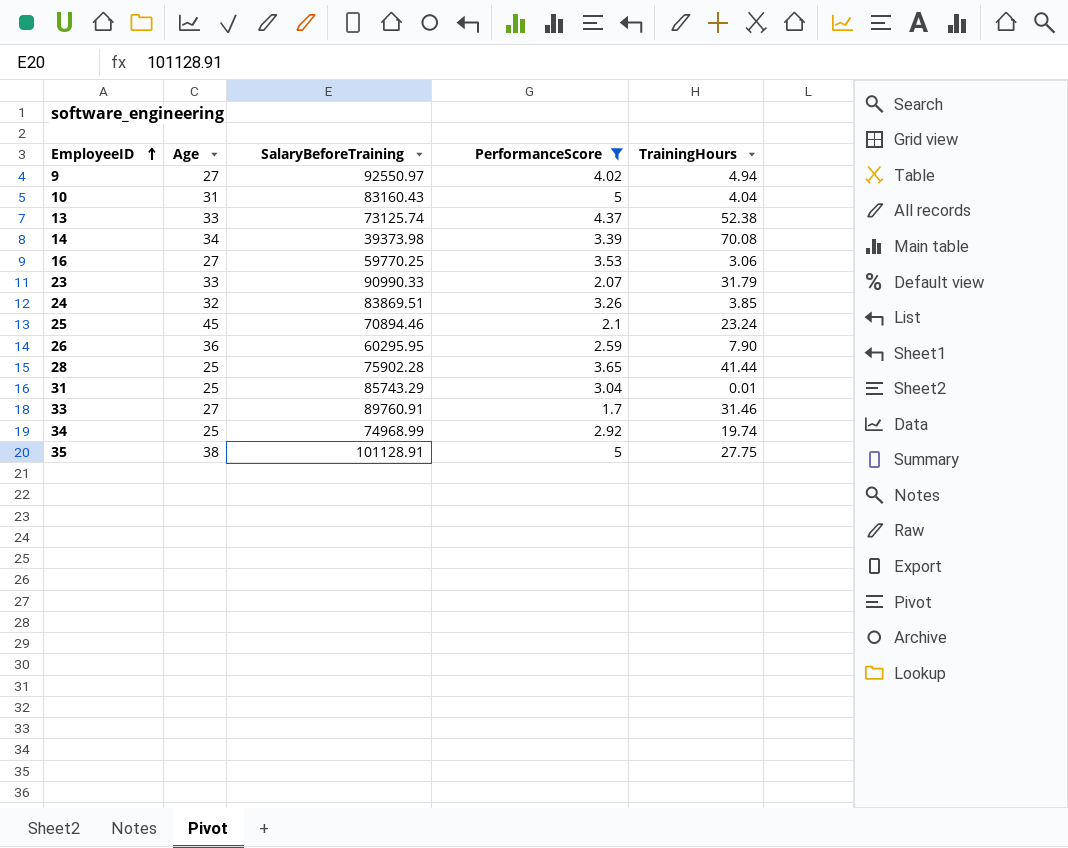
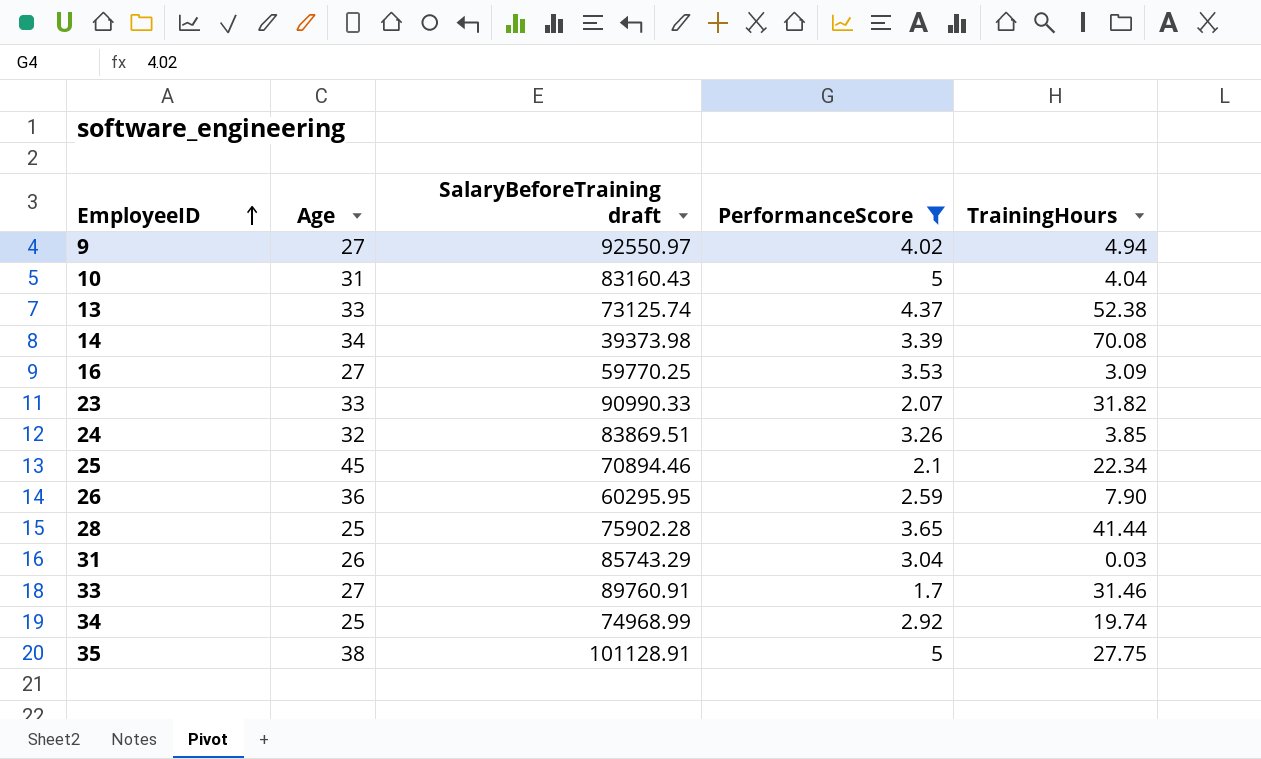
column name: SalaryBeforeTraining -> SalaryBeforeTraining draft
16 | TrainingHours: 3.06 -> 3.09
23 | TrainingHours: 31.79 -> 31.82
25 | TrainingHours: 23.24 -> 22.34
31 | Age: 25 -> 26
31 | TrainingHours: 0.01 -> 0.03

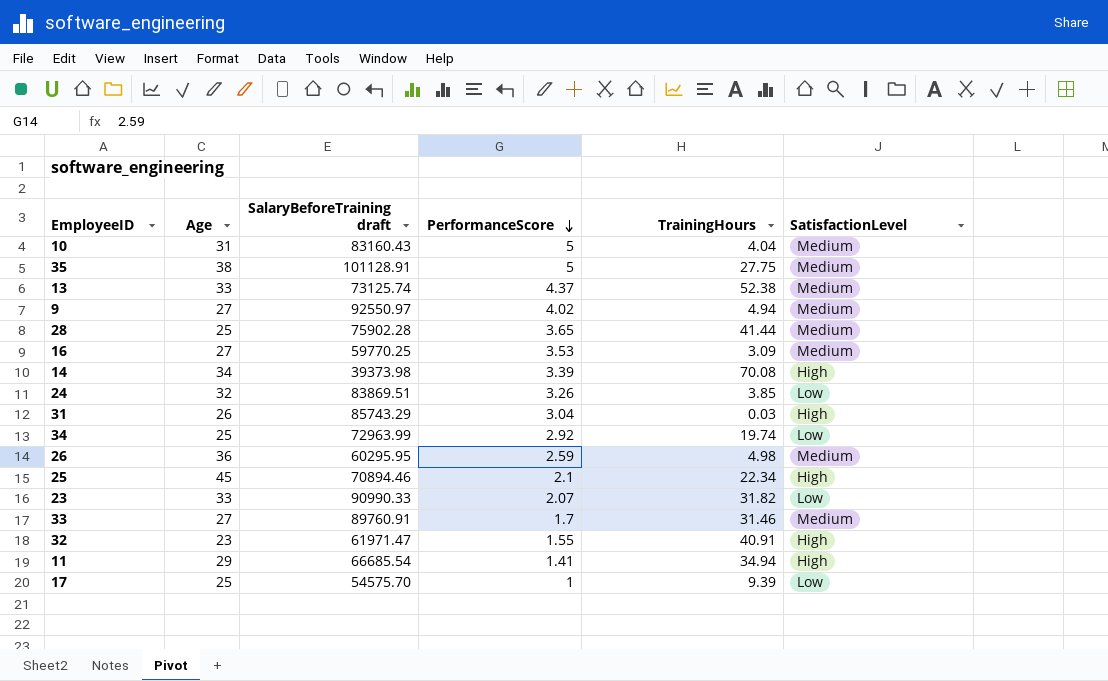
filter: PerformanceScore >= 1.7 -> none
row order: EmployeeID ascending -> PerformanceScore descending
column SatisfactionLevel | position: none -> 6
34 | SalaryBeforeTraining draft: 74968.99 -> 72963.99
26 | TrainingHours: 7.90 -> 4.98

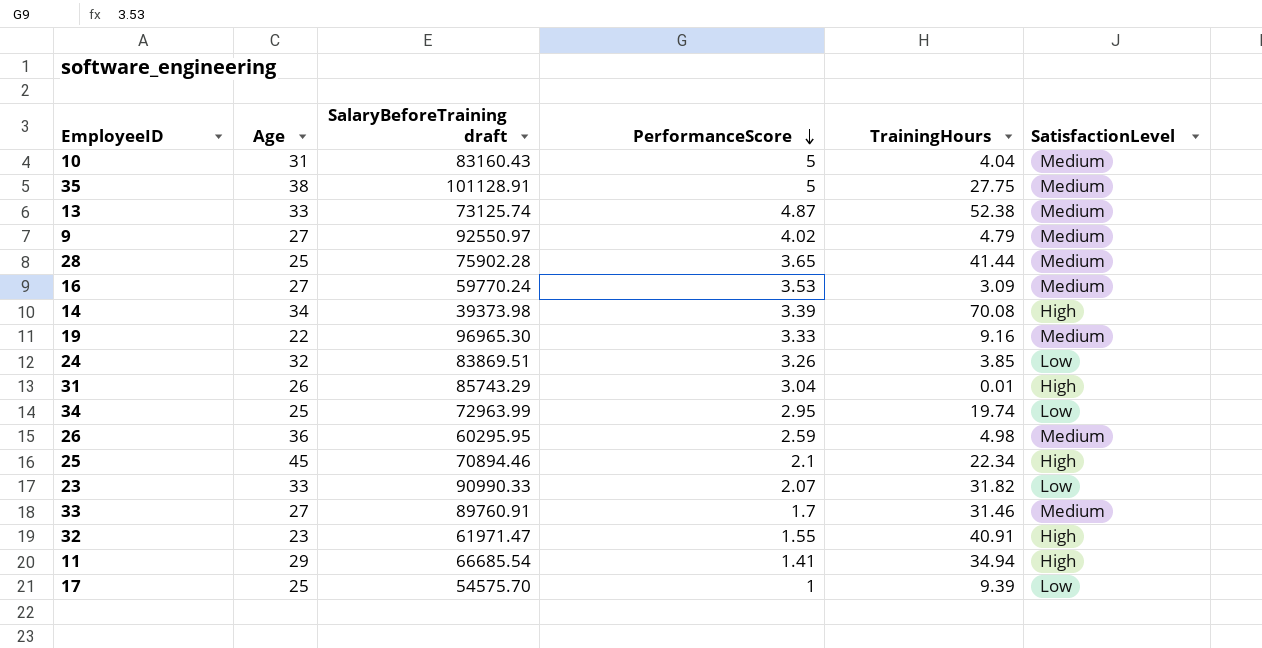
13 | PerformanceScore: 4.37 -> 4.87
9 | TrainingHours: 4.94 -> 4.79
16 | SalaryBeforeTraining draft: 59770.25 -> 59770.24
row 19: none -> 22 | 96965.30 | 3.33 | 9.16 | Medium
31 | TrainingHours: 0.03 -> 0.01
34 | PerformanceScore: 2.92 -> 2.95

